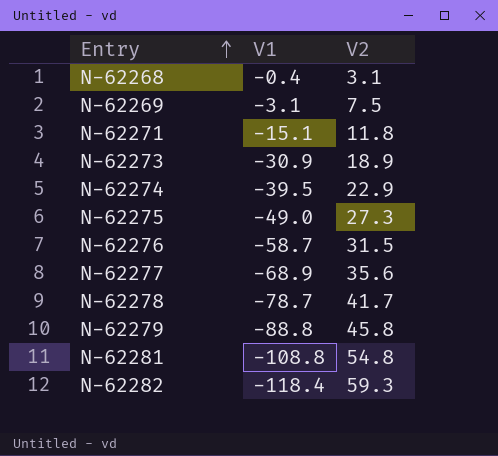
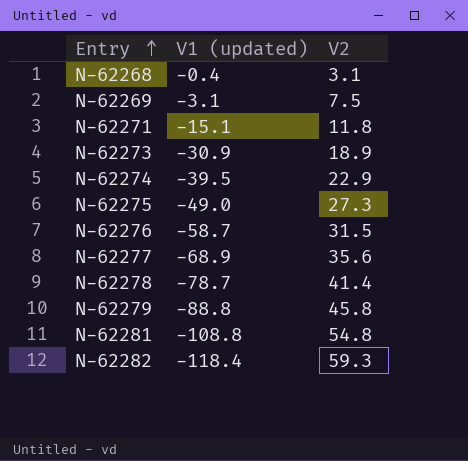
column name: V1 -> V1 (updated)
N-62278 | V2: 41.7 -> 41.4

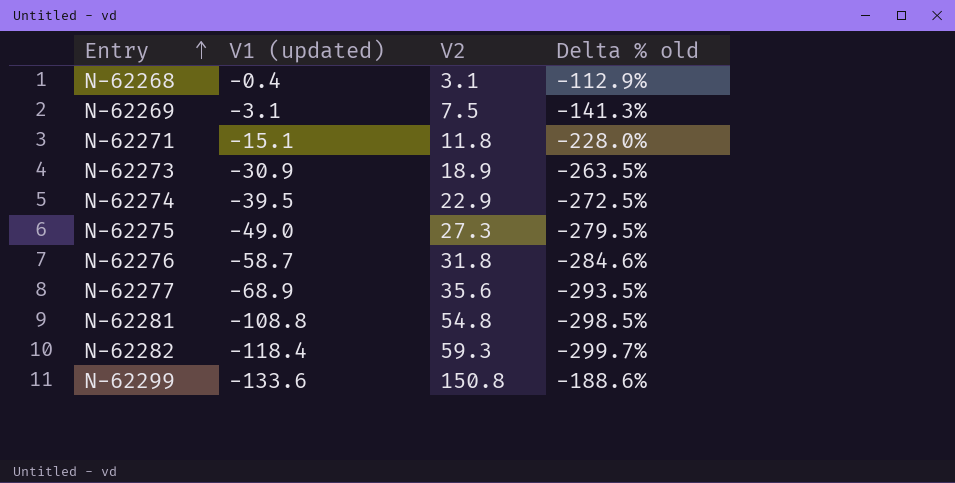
column Delta % old | formula: none -> ([V1 (updated)] - [V2]) / [V2]
row N-62278: -78.7 | 41.4 -> none
row N-62279: -88.8 | 45.8 -> none
N-62276 | V2: 31.5 -> 31.8
row N-62299: none -> -133.6 | 150.8 | -188.6%

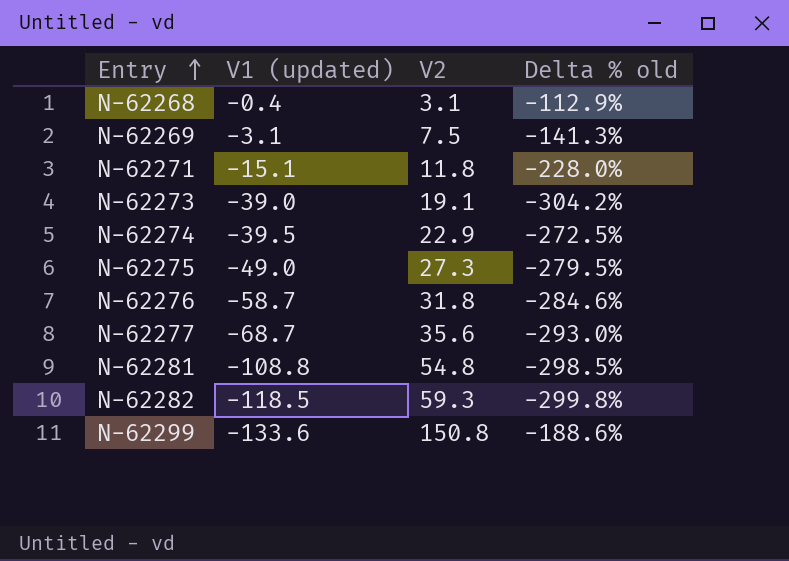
N-62273 | V1 (updated): -30.9 -> -39.0
N-62273 | V2: 18.9 -> 19.1
N-62273 | Delta % old: -263.5% -> -304.2%
N-62277 | V1 (updated): -68.9 -> -68.7
N-62277 | Delta % old: -293.5% -> -293.0%
N-62282 | V1 (updated): -118.4 -> -118.5
N-62282 | Delta % old: -299.7% -> -299.8%

